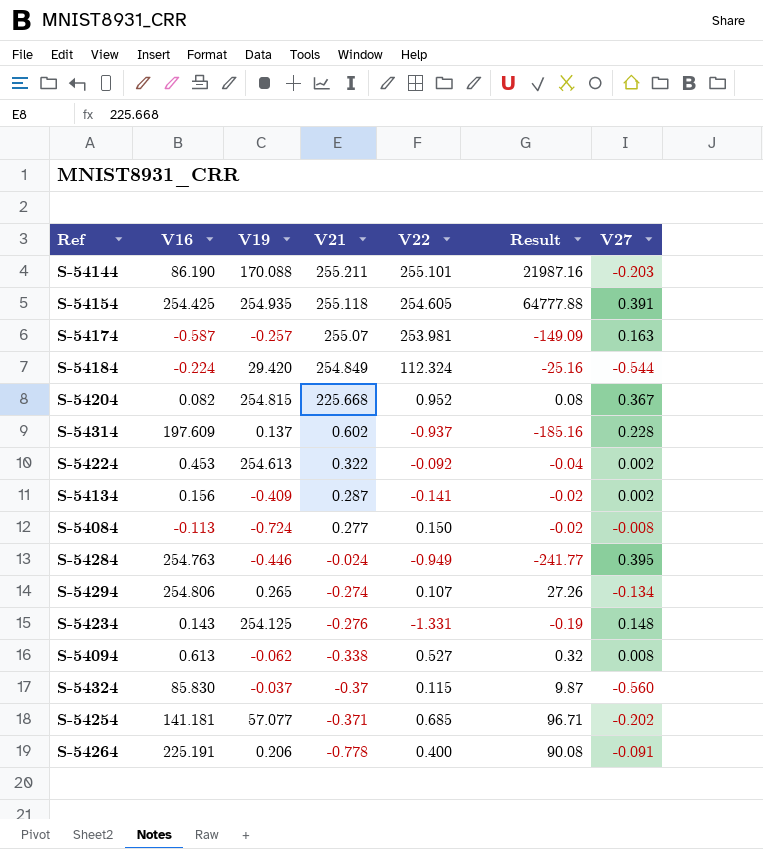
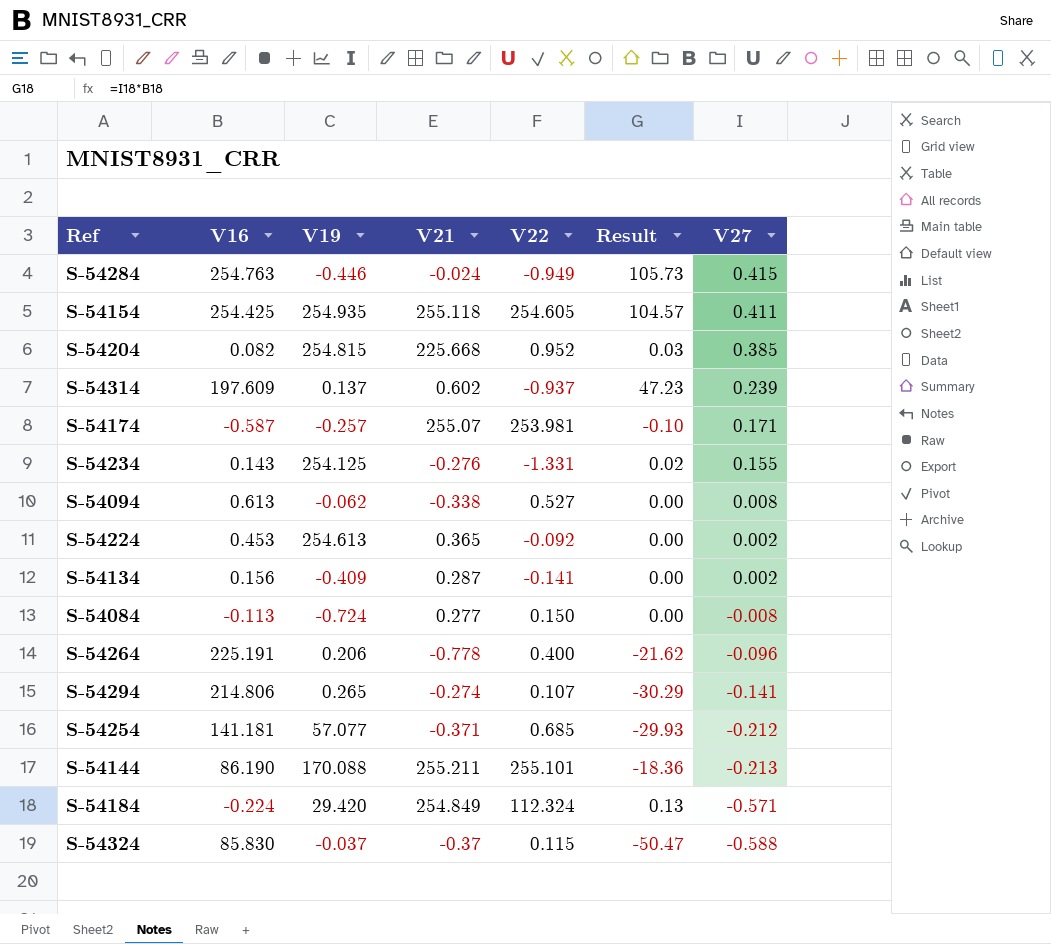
row order: V21 descending -> V27 descending
column Result | formula: [V16] * [V22] -> [V16] * [V27]
S-54284 | V27: 0.395 -> 0.415
S-54154 | V27: 0.391 -> 0.411
S-54204 | V27: 0.367 -> 0.385
S-54314 | V27: 0.228 -> 0.239
S-54174 | V27: 0.163 -> 0.171
S-54234 | V27: 0.148 -> 0.155
S-54224 | V21: 0.322 -> 0.365
S-54264 | V27: -0.091 -> -0.096
S-54294 | V16: 254.806 -> 214.806
S-54294 | V27: -0.134 -> -0.141
S-54254 | V27: -0.202 -> -0.212
S-54144 | V27: -0.203 -> -0.213
S-54184 | V27: -0.544 -> -0.571
S-54324 | V27: -0.560 -> -0.588

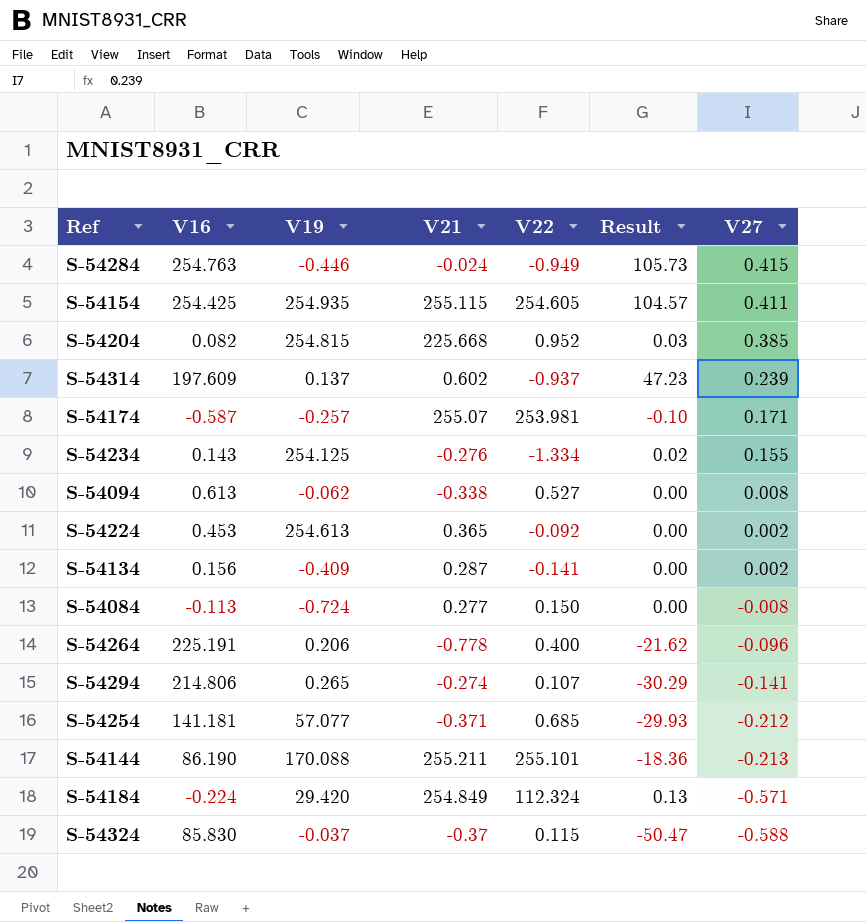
S-54154 | V21: 255.118 -> 255.115
S-54234 | V22: -1.331 -> -1.334

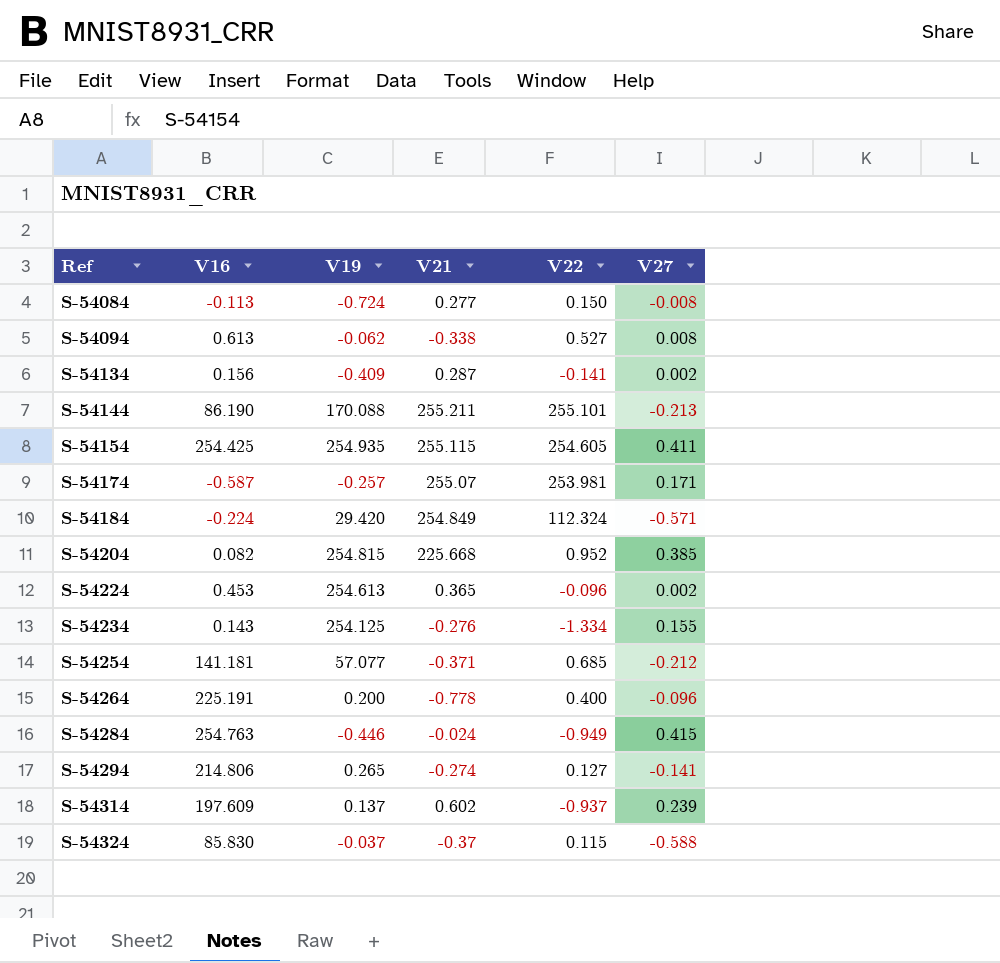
row order: V27 descending -> Ref ascending
column Result | formula: [V16] * [V27] -> none
S-54224 | V22: -0.092 -> -0.096
S-54264 | V19: 0.206 -> 0.200
S-54294 | V22: 0.107 -> 0.127

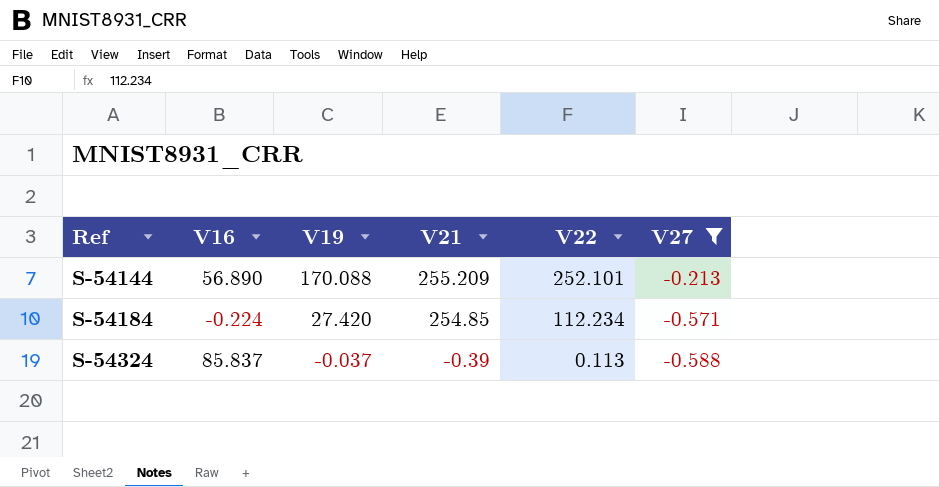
filter: none -> V27 <= -0.213
S-54144 | V16: 86.190 -> 56.890
S-54144 | V21: 255.211 -> 255.209
S-54144 | V22: 255.101 -> 252.101
S-54184 | V19: 29.420 -> 27.420
S-54184 | V21: 254.849 -> 254.85
S-54184 | V22: 112.324 -> 112.234
S-54324 | V16: 85.830 -> 85.837
S-54324 | V21: -0.37 -> -0.39
S-54324 | V22: 0.115 -> 0.113

